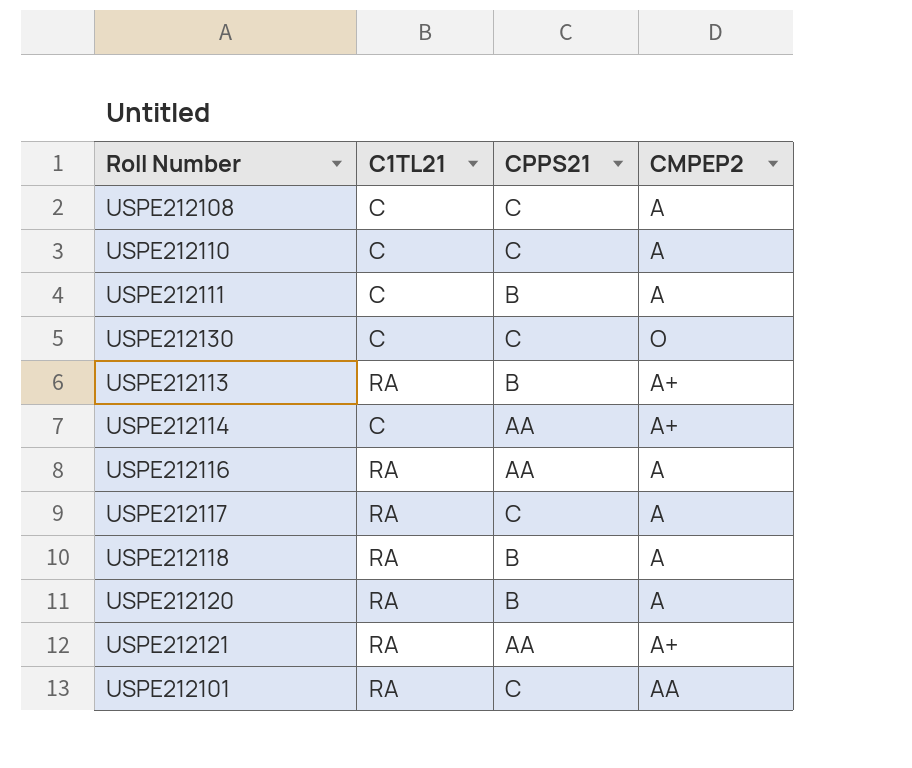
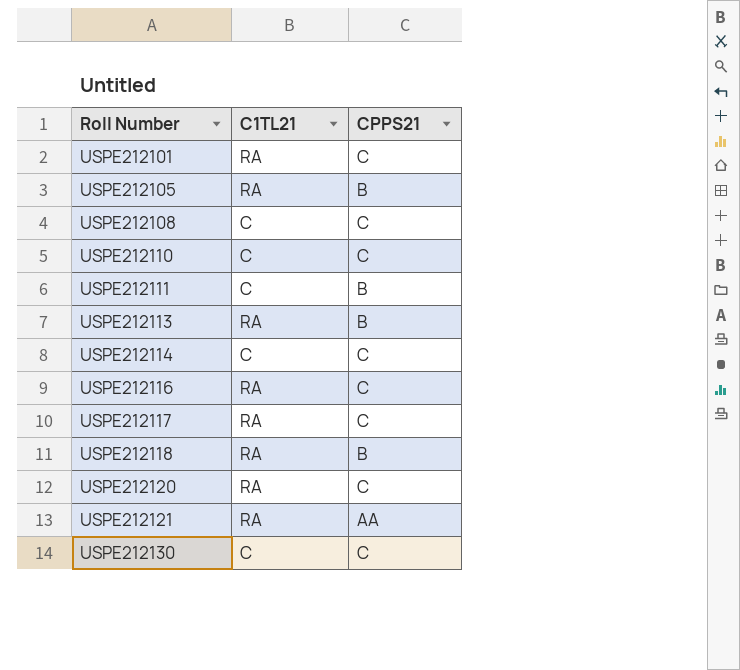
row order: none -> Roll Number ascending
column CMPEP2 | position: 4 -> none
row USPE212105: none -> RA | B
USPE212114 | CPPS21: AA -> C
USPE212116 | CPPS21: AA -> C
USPE212120 | CPPS21: B -> C

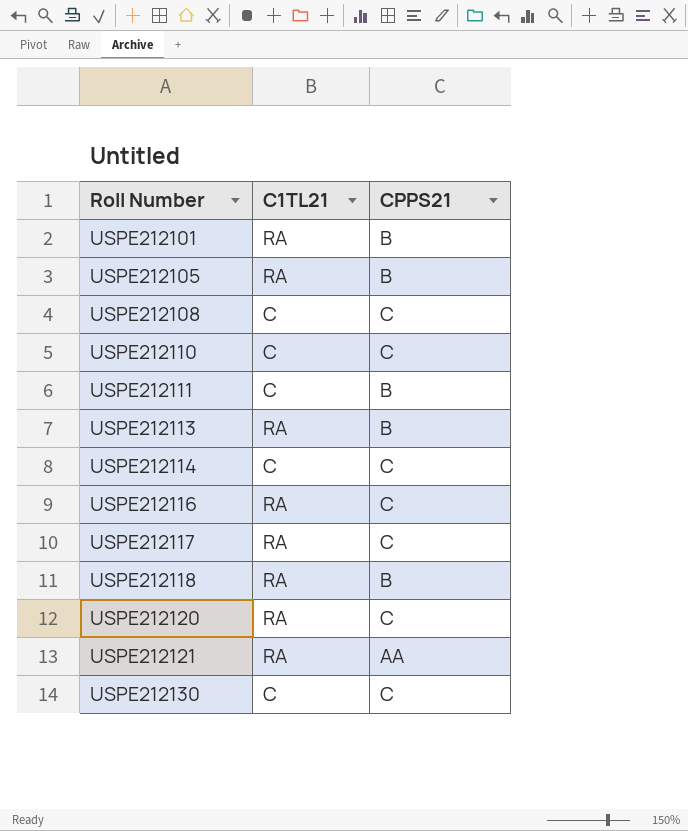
USPE212101 | CPPS21: C -> B

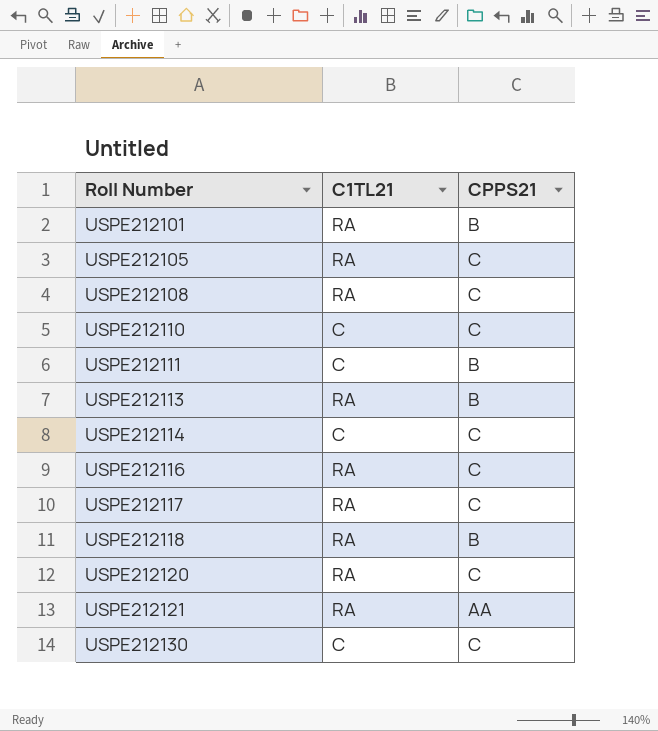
USPE212105 | CPPS21: B -> C
USPE212108 | C1TL21: C -> RA

